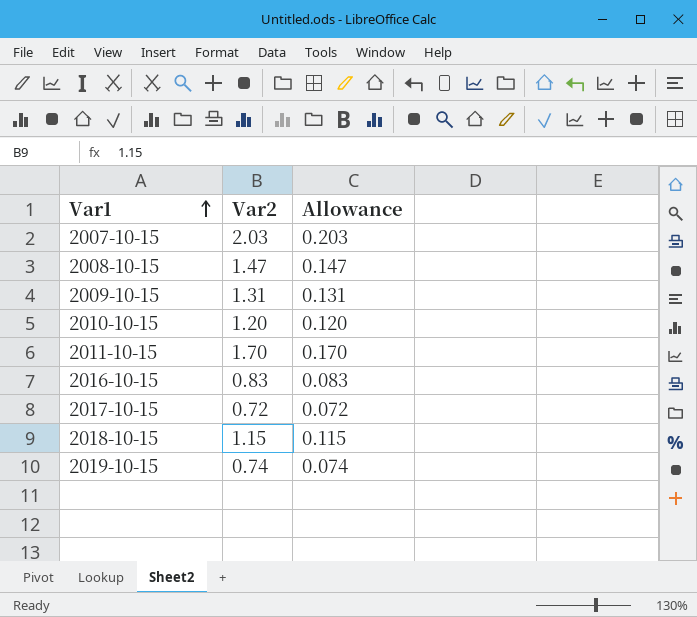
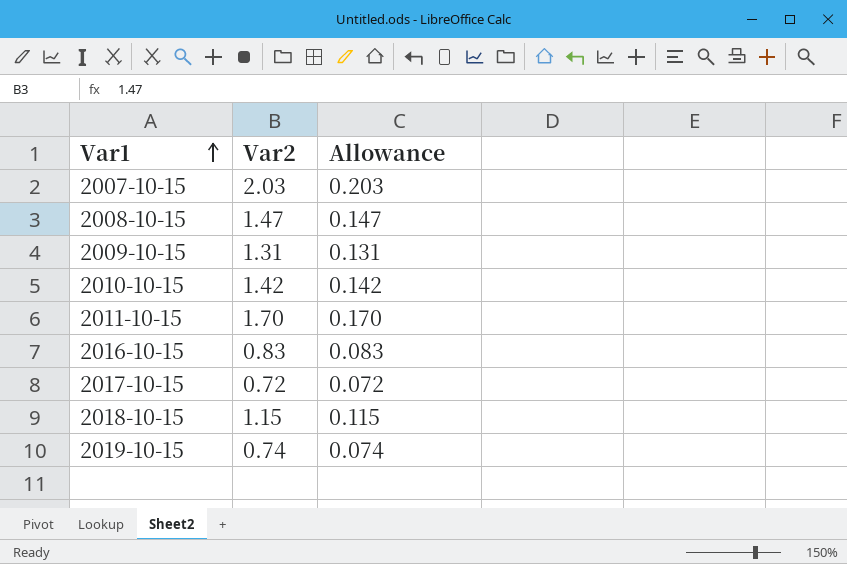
2010-10-15 | Var2: 1.20 -> 1.42
2010-10-15 | Allowance: 0.120 -> 0.142

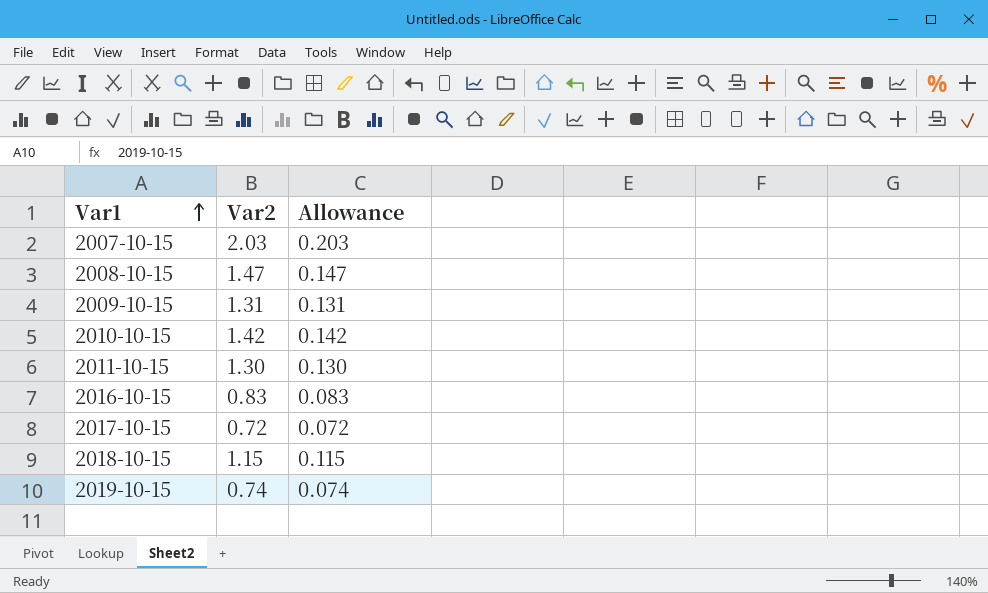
2011-10-15 | Var2: 1.70 -> 1.30
2011-10-15 | Allowance: 0.170 -> 0.130

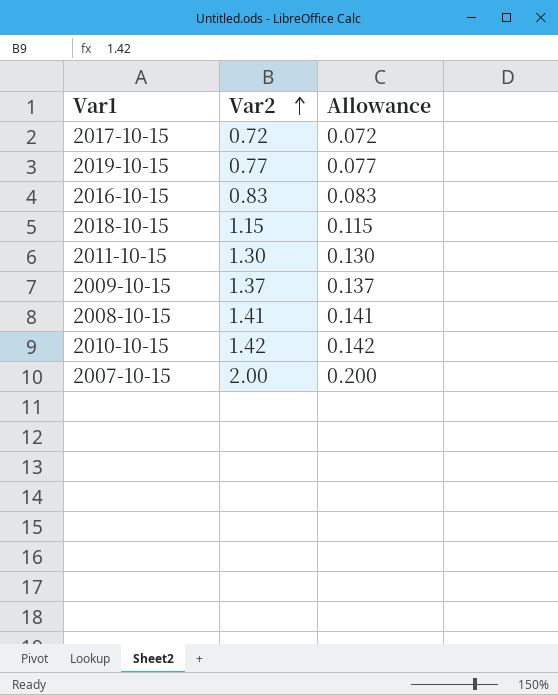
row order: Var1 ascending -> Var2 ascending
2019-10-15 | Var2: 0.74 -> 0.77
2019-10-15 | Allowance: 0.074 -> 0.077
2009-10-15 | Var2: 1.31 -> 1.37
2009-10-15 | Allowance: 0.131 -> 0.137
2008-10-15 | Var2: 1.47 -> 1.41
2008-10-15 | Allowance: 0.147 -> 0.141
2007-10-15 | Var2: 2.03 -> 2.00
2007-10-15 | Allowance: 0.203 -> 0.200

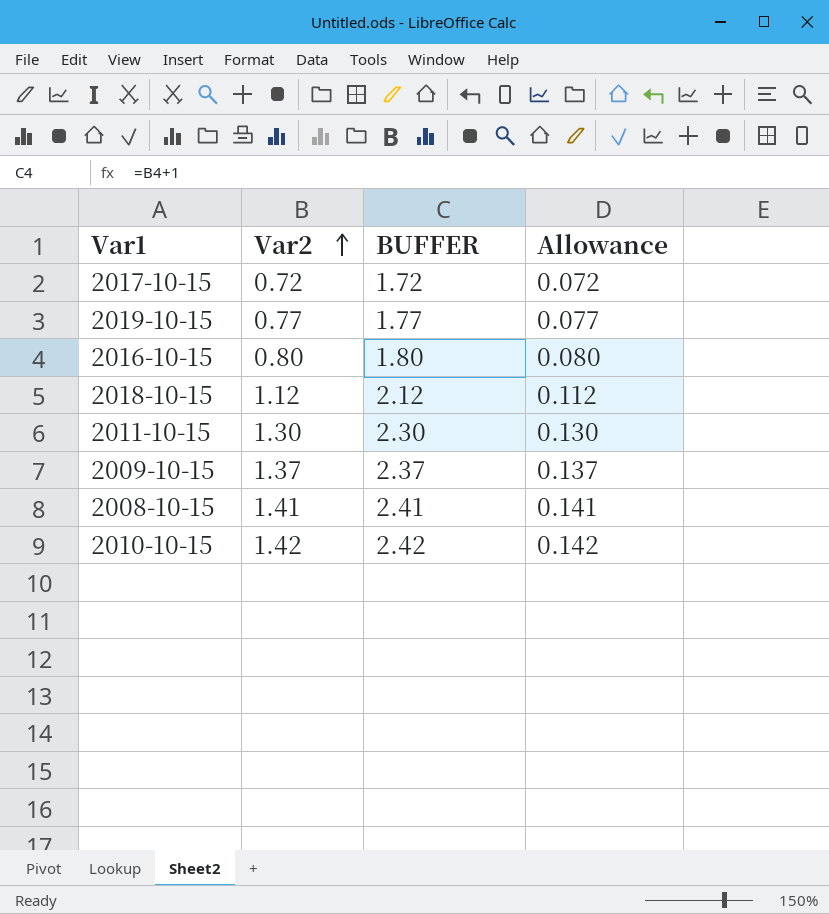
column BUFFER | formula: none -> [Var2] + 1
row 2007-10-15: 2.00 | 0.200 -> none
2016-10-15 | Var2: 0.83 -> 0.80
2016-10-15 | Allowance: 0.083 -> 0.080
2018-10-15 | Var2: 1.15 -> 1.12
2018-10-15 | Allowance: 0.115 -> 0.112

